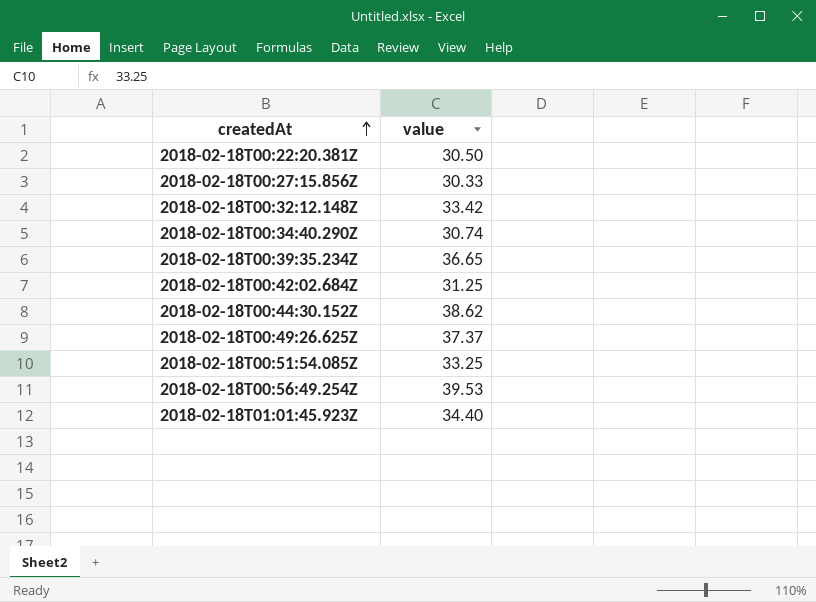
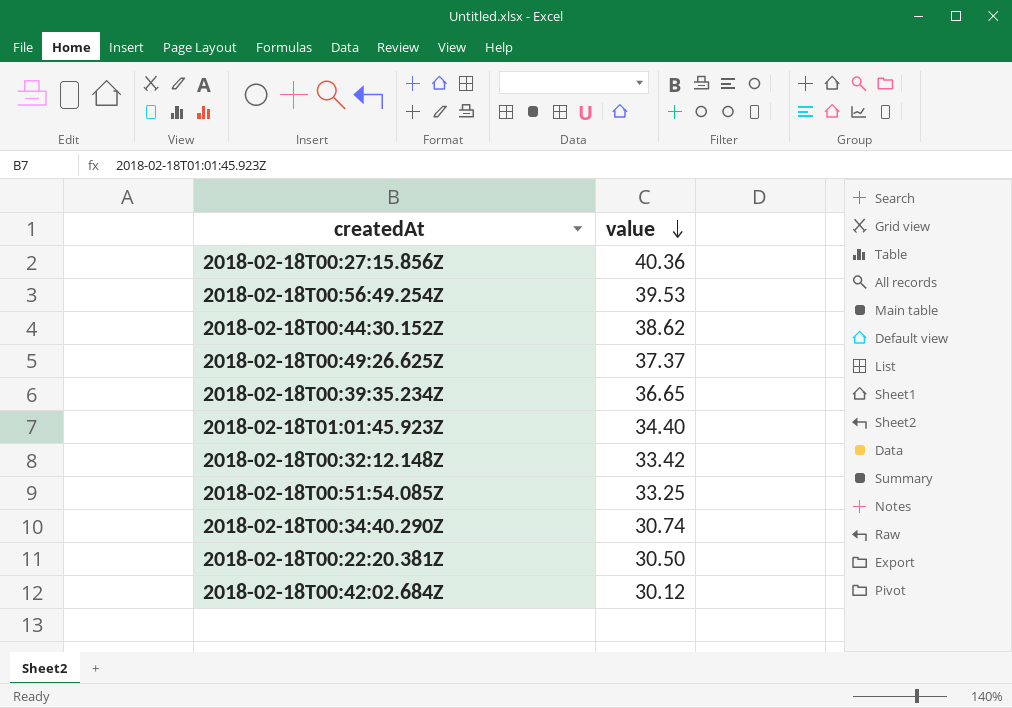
row order: createdAt ascending -> value descending
2018-02-18T00:27:15.856Z | value: 30.33 -> 40.36
2018-02-18T00:42:02.684Z | value: 31.25 -> 30.12

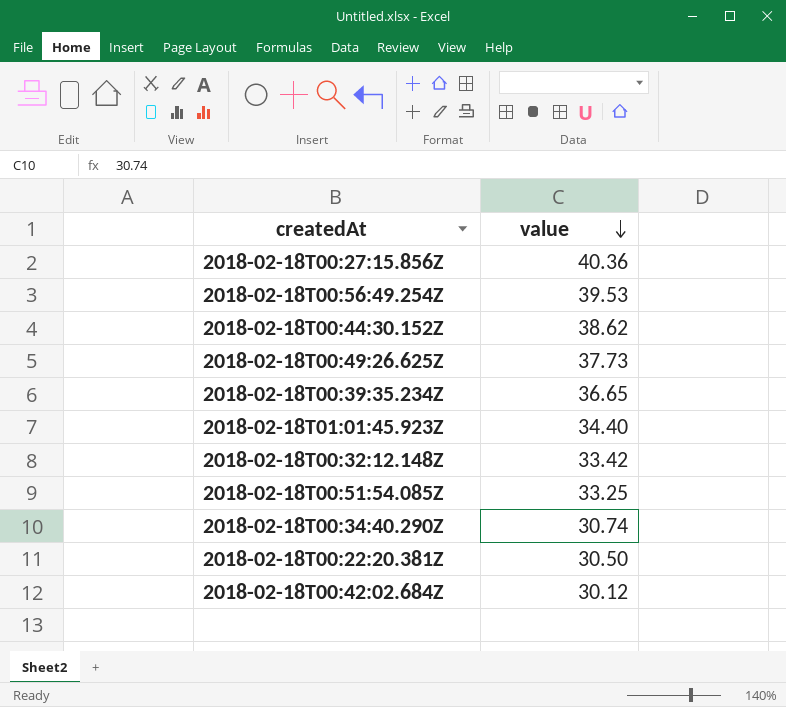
2018-02-18T00:49:26.625Z | value: 37.37 -> 37.73

